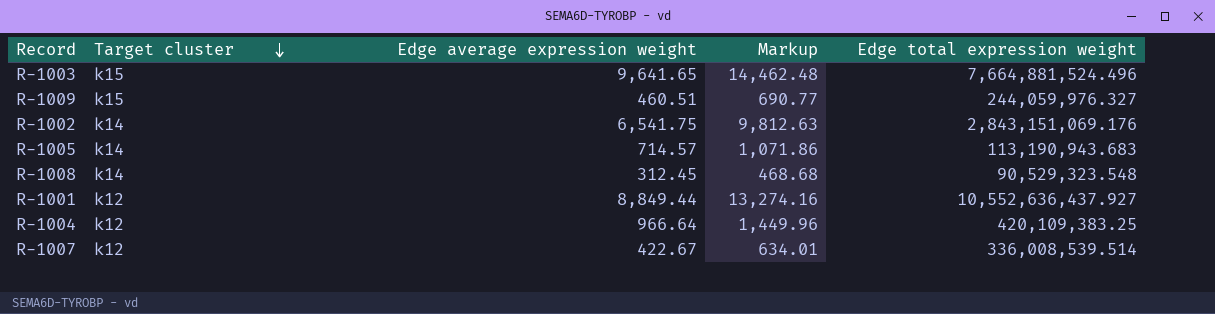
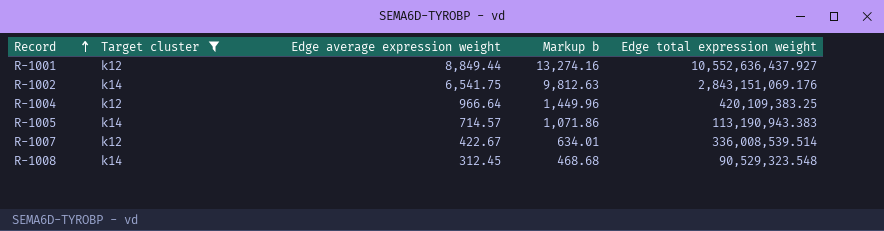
filter: none -> Target cluster != k15
row order: Target cluster descending -> Record ascending
column name: Markup -> Markup b
R-1005 | Edge total expression weight: 113,190,943.683 -> 113,190,943.383

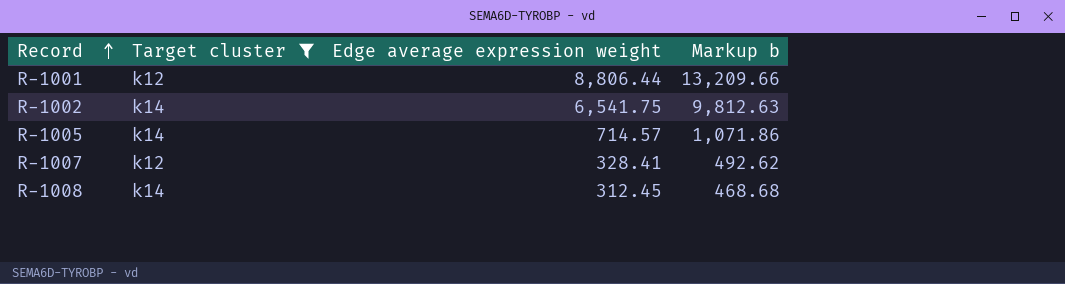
column Edge total expression weight | position: 5 -> none
row R-1004: k12 | 966.64 | 1,449.96 | 420,109,383.25 -> none
R-1001 | Edge average expression weight: 8,849.44 -> 8,806.44
R-1001 | Markup b: 13,274.16 -> 13,209.66
R-1007 | Edge average expression weight: 422.67 -> 328.41
R-1007 | Markup b: 634.01 -> 492.62

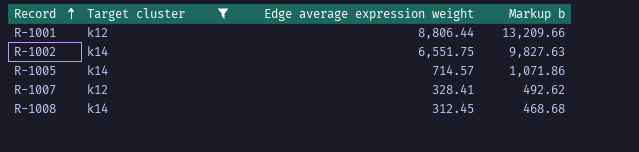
R-1002 | Edge average expression weight: 6,541.75 -> 6,551.75
R-1002 | Markup b: 9,812.63 -> 9,827.63

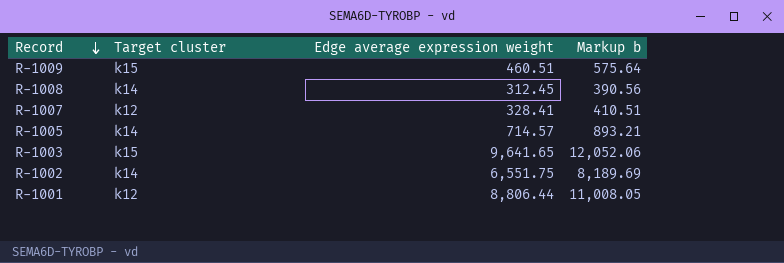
filter: Target cluster != k15 -> none
row order: Record ascending -> Record descending
column Markup b | formula: [Edge average expression weight] * 1.5 -> [Edge average expression weight] * 1.25

